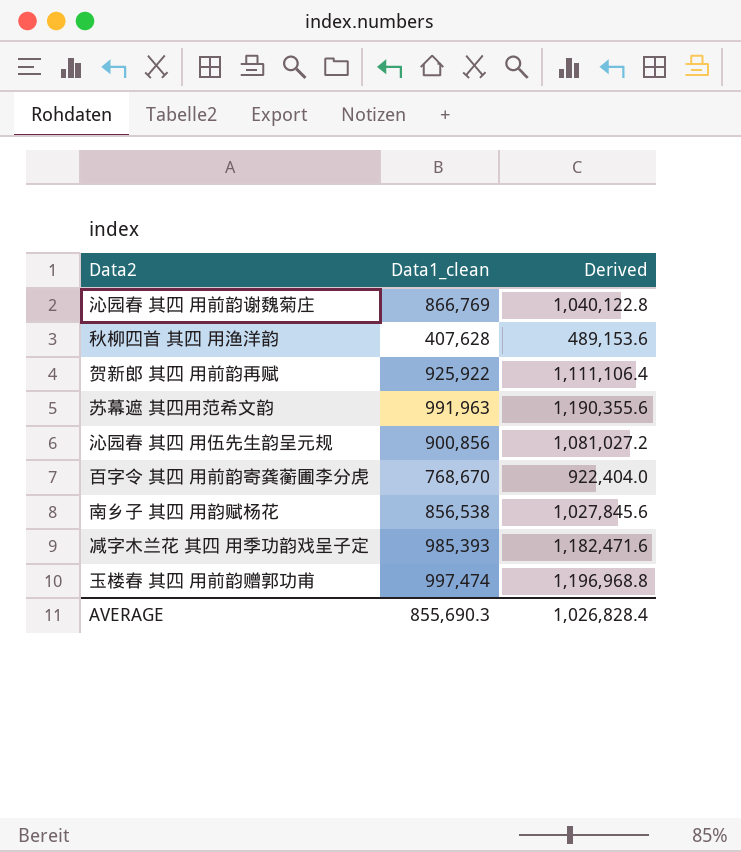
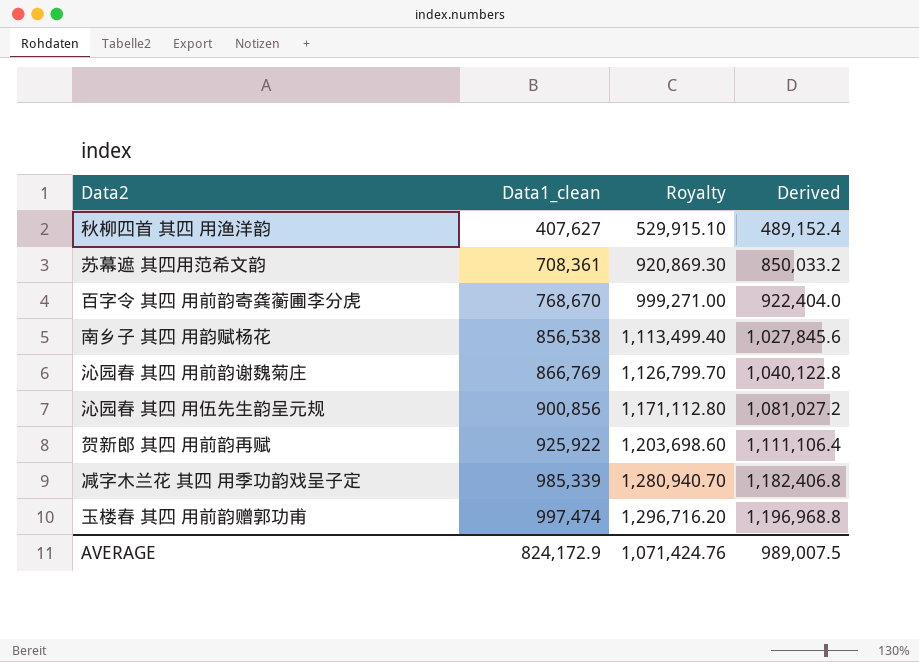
row order: none -> Data1_clean ascending
column Royalty | formula: none -> [Data1_clean] * 1.3
秋柳四首 其四 用渔洋韵 | Data1_clean: 407,628 -> 407,627
秋柳四首 其四 用渔洋韵 | Derived: 489,153.6 -> 489,152.4
苏幕遮 其四用范希文韵 | Data1_clean: 991,963 -> 708,361
苏幕遮 其四用范希文韵 | Derived: 1,190,355.6 -> 850,033.2
减字木兰花 其四 用季功韵戏呈子定 | Data1_clean: 985,393 -> 985,339
减字木兰花 其四 用季功韵戏呈子定 | Derived: 1,182,471.6 -> 1,182,406.8
AVERAGE | Data1_clean: 855,690.3 -> 824,172.9
AVERAGE | Derived: 1,026,828.4 -> 989,007.5

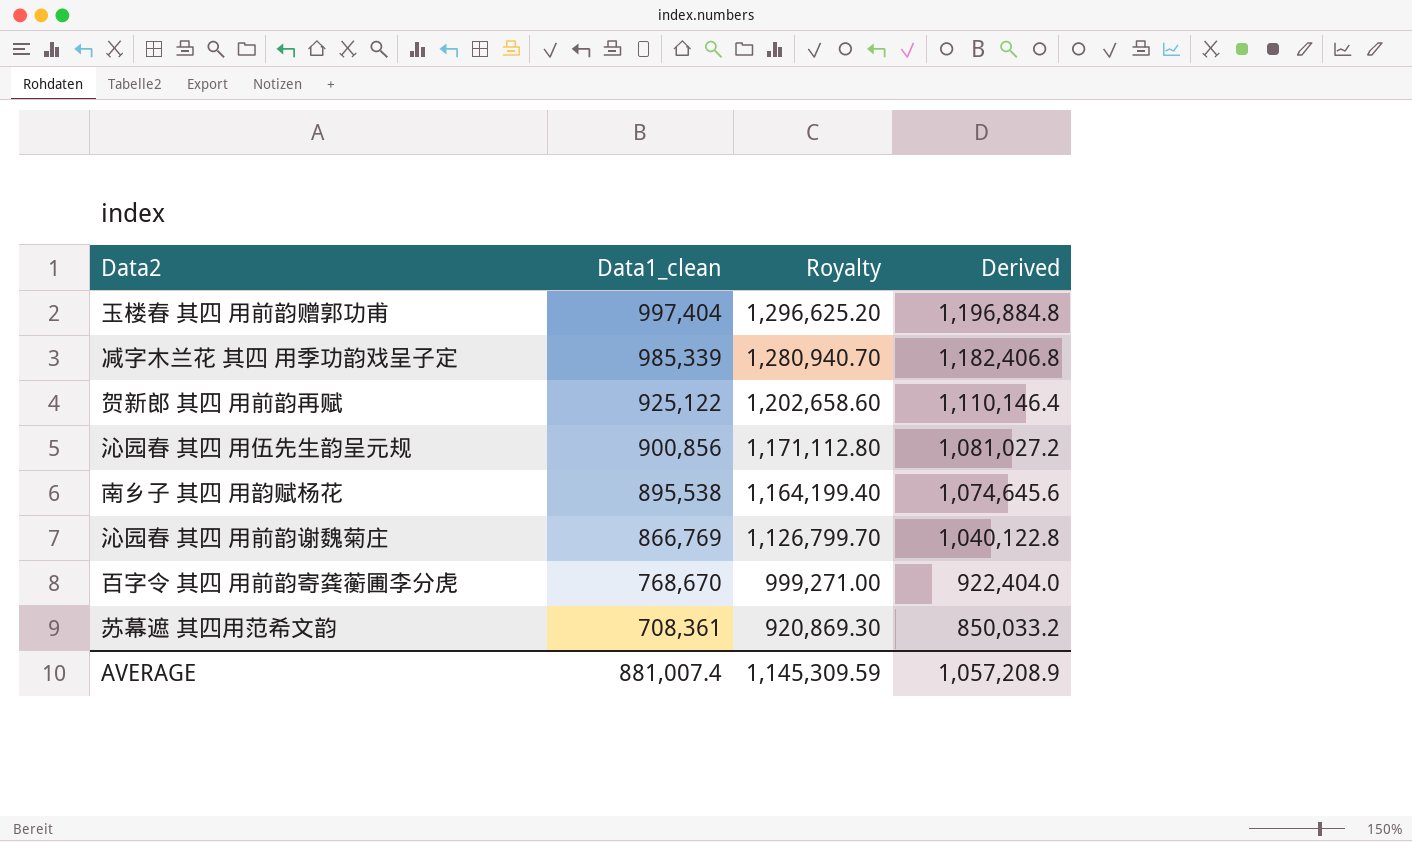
row order: Data1_clean ascending -> Data1_clean descending
row 秋柳四首 其四 用渔洋韵: 407,627 | 529,915.10 | 489,152.4 -> none
玉楼春 其四 用前韵赠郭功甫 | Data1_clean: 997,474 -> 997,404
玉楼春 其四 用前韵赠郭功甫 | Royalty: 1,296,716.20 -> 1,296,625.20
玉楼春 其四 用前韵赠郭功甫 | Derived: 1,196,968.8 -> 1,196,884.8
贺新郎 其四 用前韵再赋 | Data1_clean: 925,922 -> 925,122
贺新郎 其四 用前韵再赋 | Royalty: 1,203,698.60 -> 1,202,658.60
贺新郎 其四 用前韵再赋 | Derived: 1,111,106.4 -> 1,110,146.4
南乡子 其四 用韵赋杨花 | Data1_clean: 856,538 -> 895,538
南乡子 其四 用韵赋杨花 | Royalty: 1,113,499.40 -> 1,164,199.40
南乡子 其四 用韵赋杨花 | Derived: 1,027,845.6 -> 1,074,645.6
AVERAGE | Data1_clean: 824,172.9 -> 881,007.4
AVERAGE | Royalty: 1,071,424.76 -> 1,145,309.59
AVERAGE | Derived: 989,007.5 -> 1,057,208.9

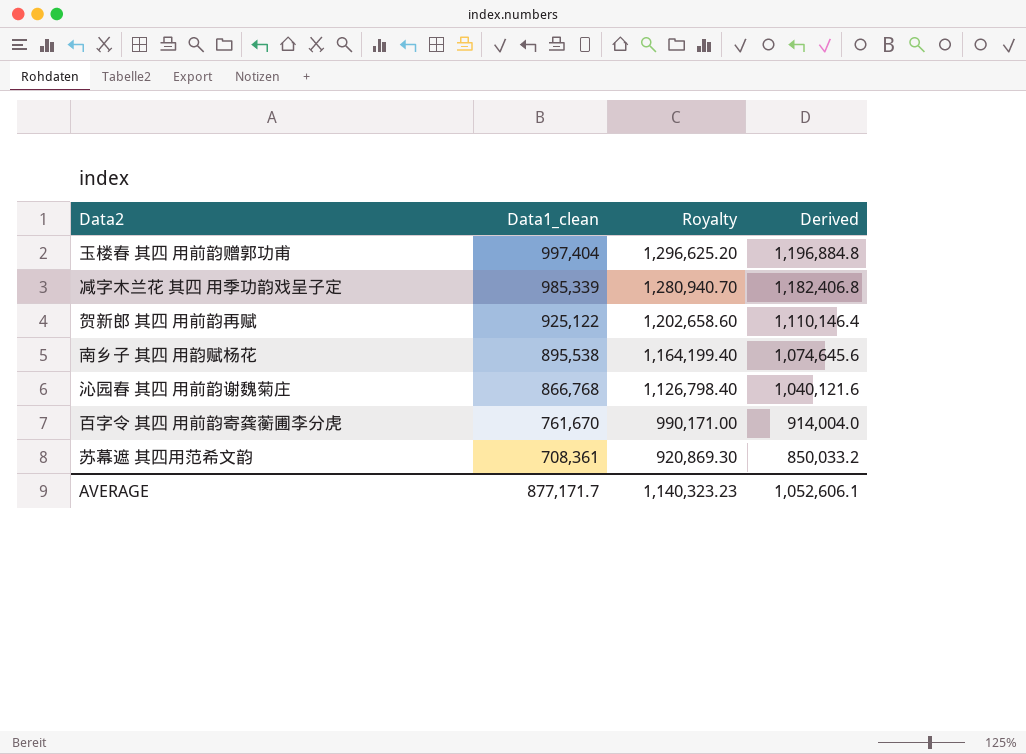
row 沁园春 其四 用伍先生韵呈元规: 900,856 | 1,171,112.80 | 1,081,027.2 -> none
沁园春 其四 用前韵谢魏菊庄 | Data1_clean: 866,769 -> 866,768
沁园春 其四 用前韵谢魏菊庄 | Royalty: 1,126,799.70 -> 1,126,798.40
沁园春 其四 用前韵谢魏菊庄 | Derived: 1,040,122.8 -> 1,040,121.6
百字令 其四 用前韵寄龚蘅圃李分虎 | Data1_clean: 768,670 -> 761,670
百字令 其四 用前韵寄龚蘅圃李分虎 | Royalty: 999,271.00 -> 990,171.00
百字令 其四 用前韵寄龚蘅圃李分虎 | Derived: 922,404.0 -> 914,004.0
AVERAGE | Data1_clean: 881,007.4 -> 877,171.7
AVERAGE | Royalty: 1,145,309.59 -> 1,140,323.23
AVERAGE | Derived: 1,057,208.9 -> 1,052,606.1

